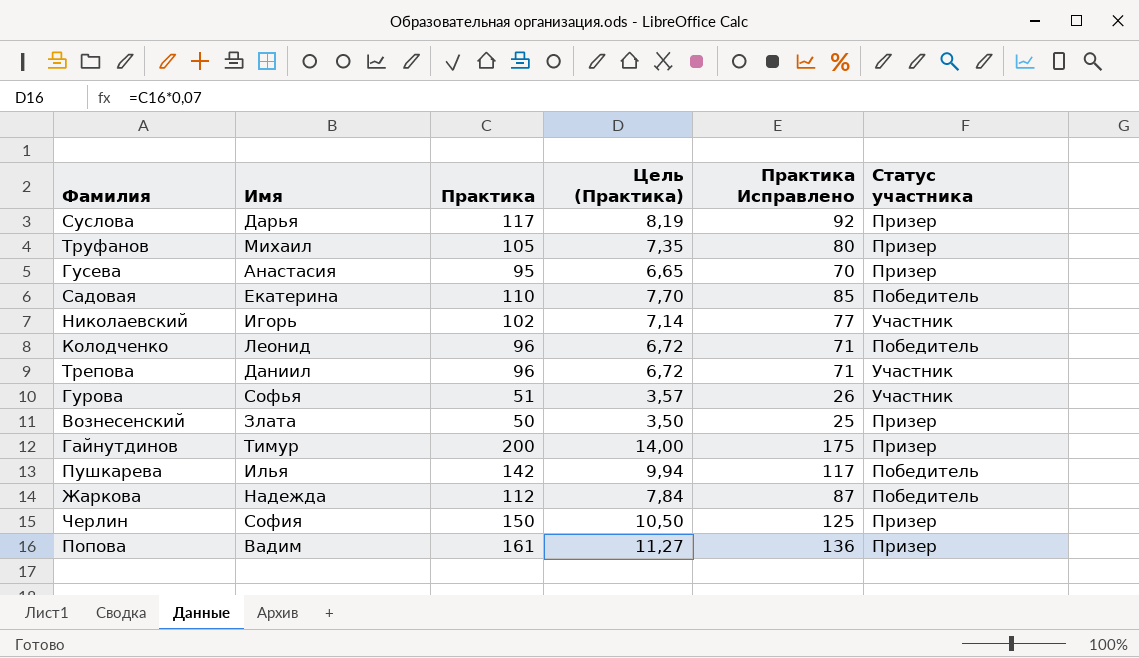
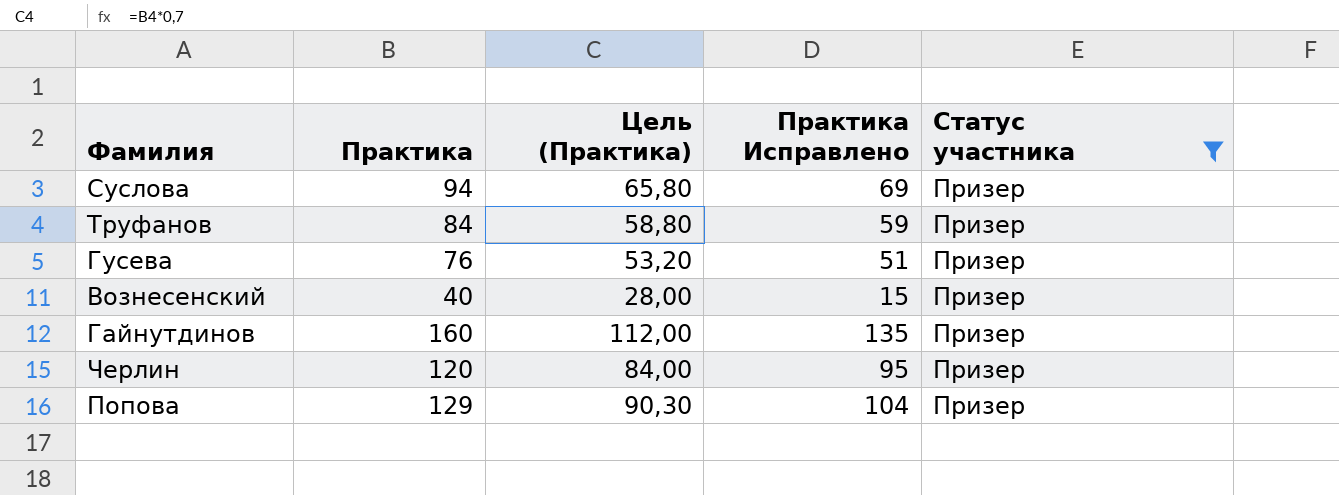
filter: none -> Статус участника = Призер
column Имя | position: 2 -> none
column Цель (Практика) | formula: [Практика] * 0,07 -> [Практика] * 0,7
Суслова | Практика: 117 -> 94
Суслова | Практика Исправлено: 92 -> 69
Труфанов | Практика: 105 -> 84
Труфанов | Практика Исправлено: 80 -> 59
Гусева | Практика: 95 -> 76
Гусева | Практика Исправлено: 70 -> 51
Вознесенский | Практика: 50 -> 40
Вознесенский | Практика Исправлено: 25 -> 15
Гайнутдинов | Практика: 200 -> 160
Гайнутдинов | Практика Исправлено: 175 -> 135
Черлин | Практика: 150 -> 120
Черлин | Практика Исправлено: 125 -> 95
Попова | Практика: 161 -> 129
Попова | Практика Исправлено: 136 -> 104

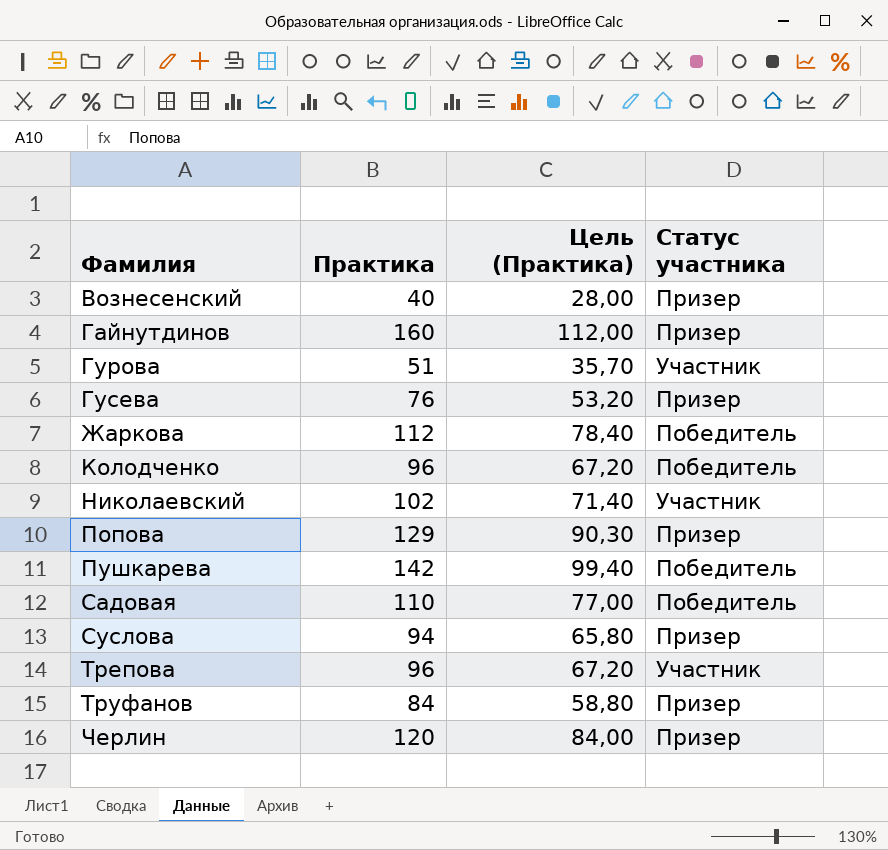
filter: Статус участника = Призер -> none
row order: none -> Фамилия ascending
column Практика Исправлено | formula: [Практика] - 25 -> none

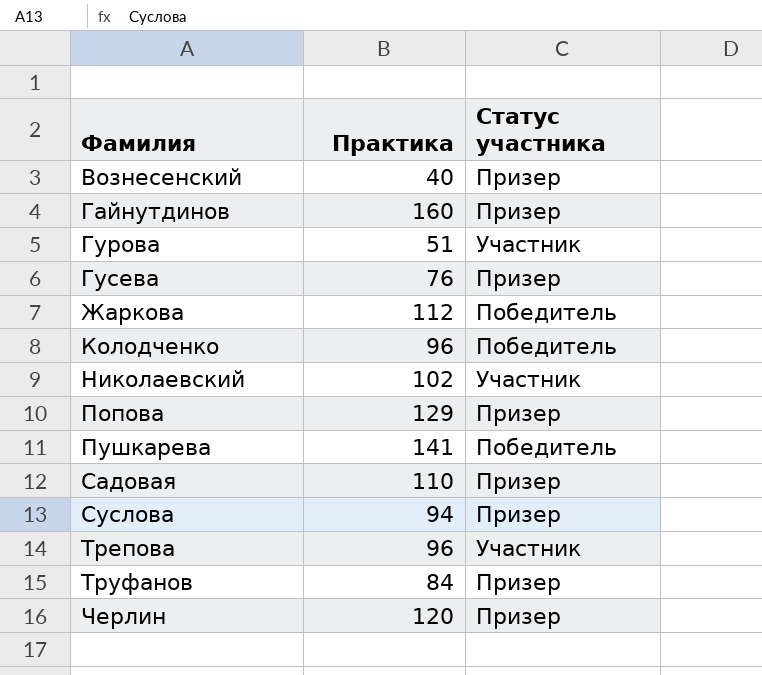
column Цель (Практика) | formula: [Практика] * 0,7 -> none
Пушкарева | Практика: 142 -> 141
Садовая | Статус участника: Победитель -> Призер

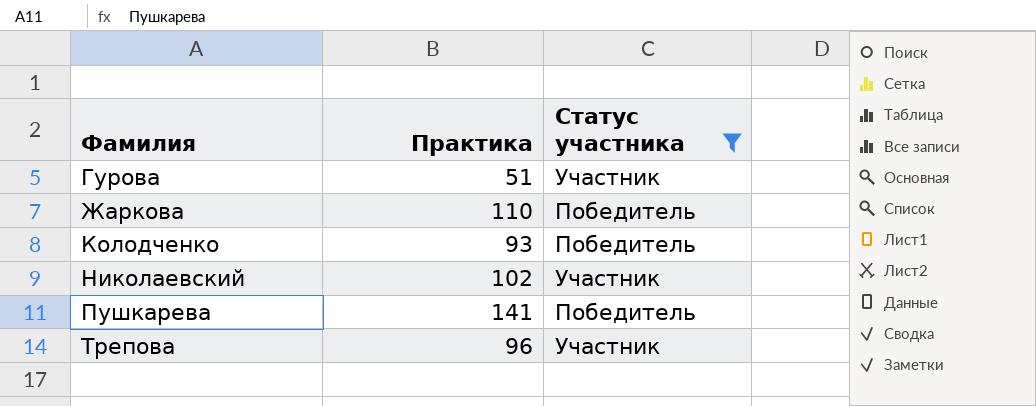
filter: none -> Статус участника != Призер
Жаркова | Практика: 112 -> 110
Колодченко | Практика: 96 -> 93

